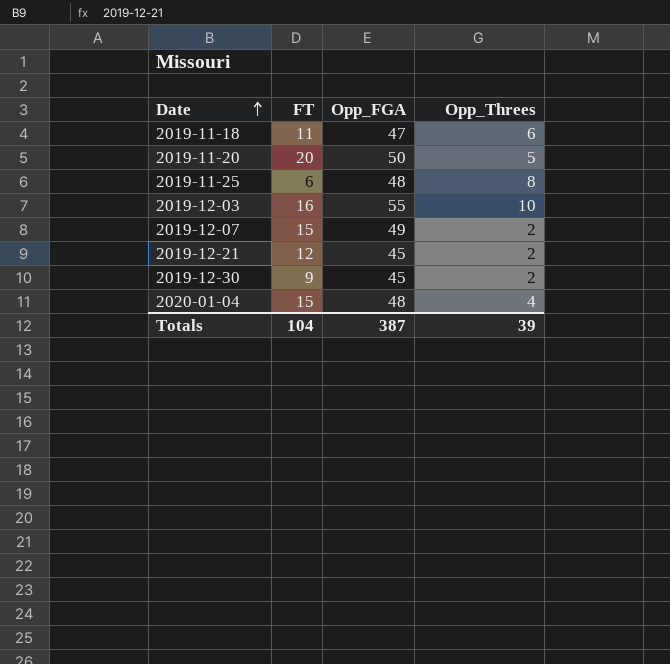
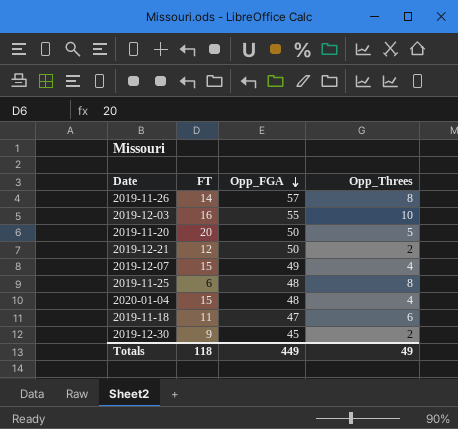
row order: Date ascending -> Opp_FGA descending
row 2019-11-26: none -> 14 | 57 | 8
2019-12-21 | Opp_FGA: 45 -> 50
2019-12-07 | Opp_Threes: 2 -> 4
Totals | FT: 104 -> 118
Totals | Opp_FGA: 387 -> 449
Totals | Opp_Threes: 39 -> 49

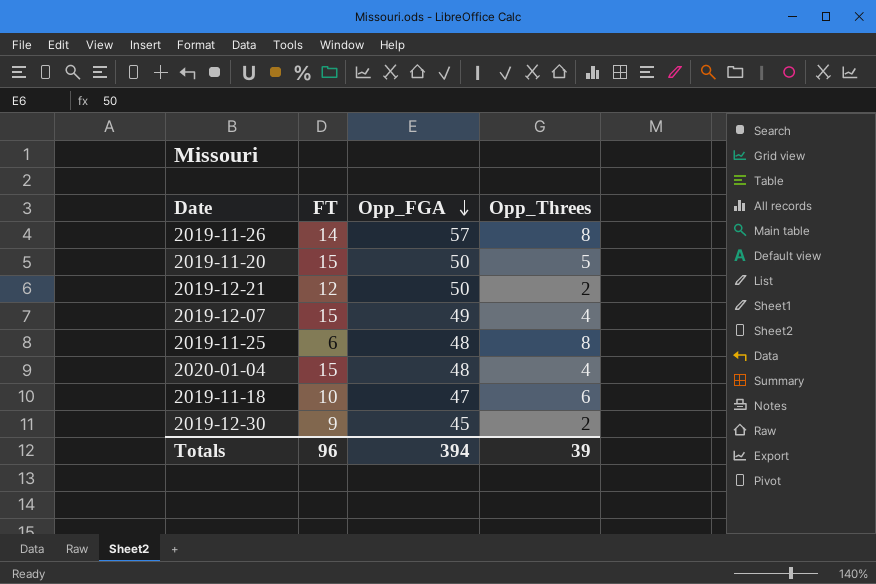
row 2019-12-03: 16 | 55 | 10 -> none
2019-11-20 | FT: 20 -> 15
2019-11-18 | FT: 11 -> 10
Totals | FT: 118 -> 96
Totals | Opp_FGA: 449 -> 394
Totals | Opp_Threes: 49 -> 39

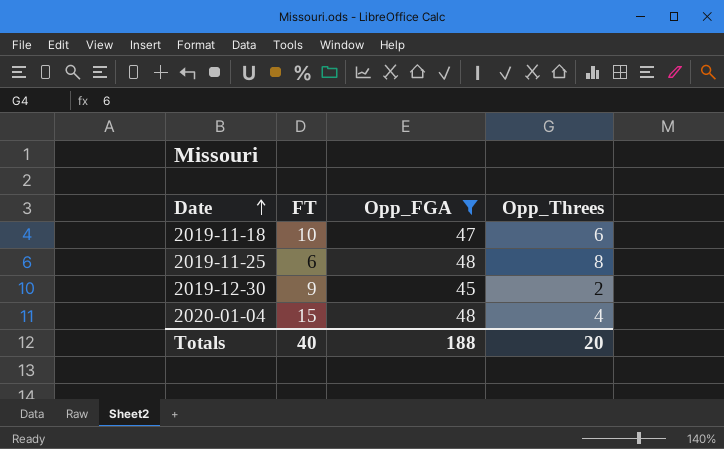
filter: none -> Opp_FGA <= 48
row order: Opp_FGA descending -> Date ascending
Totals | FT: 96 -> 40
Totals | Opp_FGA: 394 -> 188
Totals | Opp_Threes: 39 -> 20

